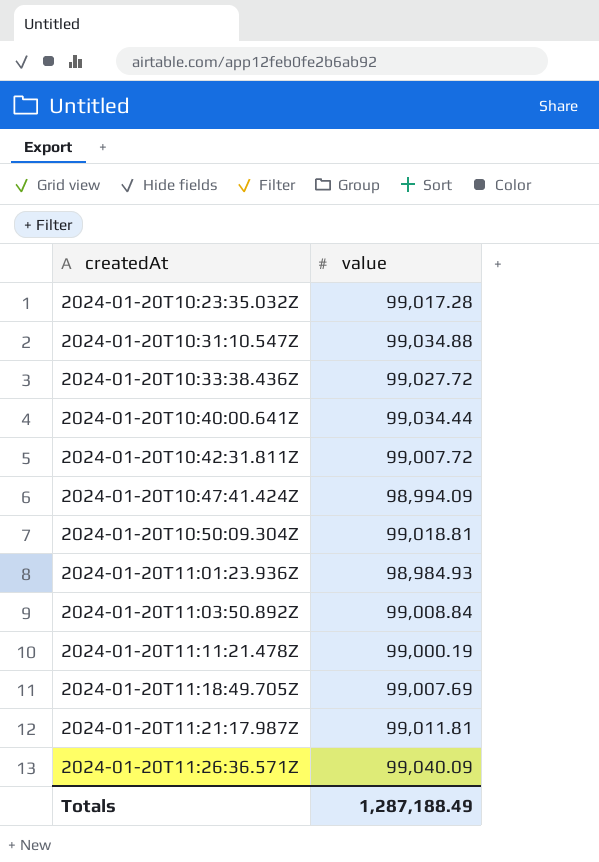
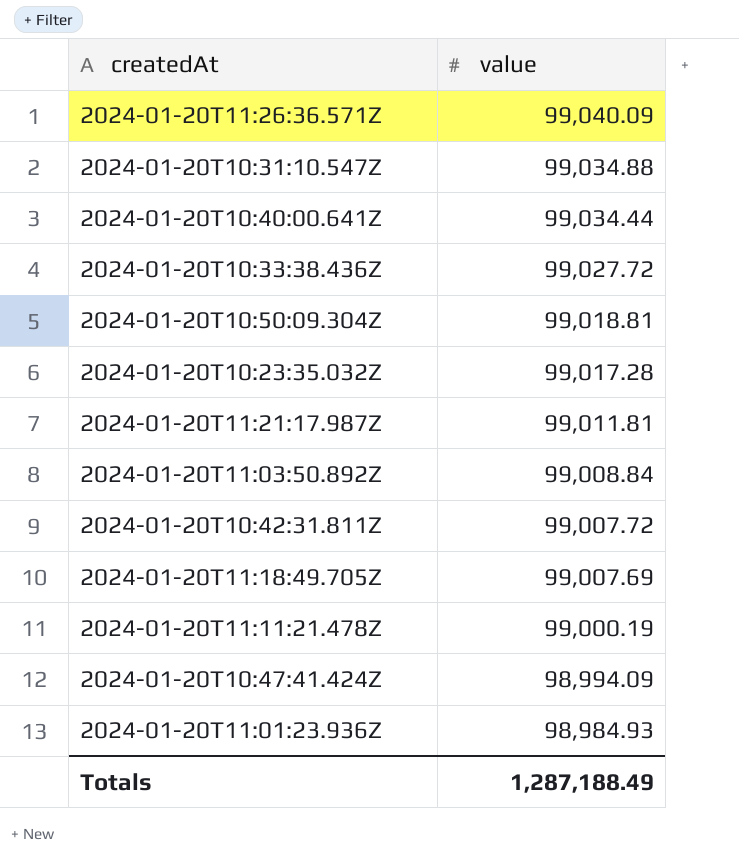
row order: createdAt ascending -> value descending

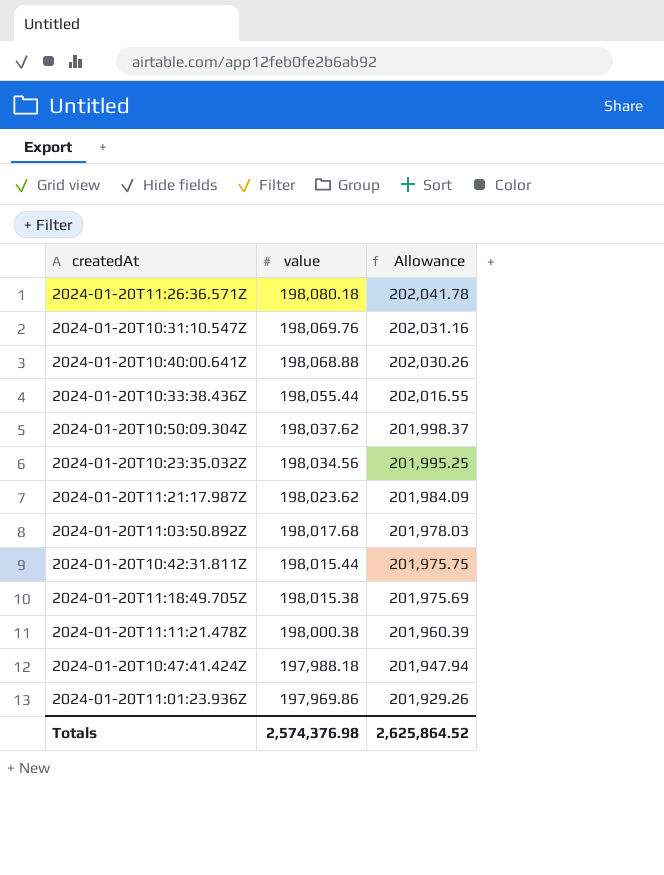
column Allowance | formula: none -> [value] * 1.02
2024-01-20T11:26:36.571Z | value: 99,040.09 -> 198,080.18
2024-01-20T10:31:10.547Z | value: 99,034.88 -> 198,069.76
2024-01-20T10:40:00.641Z | value: 99,034.44 -> 198,068.88
2024-01-20T10:33:38.436Z | value: 99,027.72 -> 198,055.44
2024-01-20T10:50:09.304Z | value: 99,018.81 -> 198,037.62
2024-01-20T10:23:35.032Z | value: 99,017.28 -> 198,034.56
2024-01-20T11:21:17.987Z | value: 99,011.81 -> 198,023.62
2024-01-20T11:03:50.892Z | value: 99,008.84 -> 198,017.68
2024-01-20T10:42:31.811Z | value: 99,007.72 -> 198,015.44
2024-01-20T11:18:49.705Z | value: 99,007.69 -> 198,015.38
2024-01-20T11:11:21.478Z | value: 99,000.19 -> 198,000.38
2024-01-20T10:47:41.424Z | value: 98,994.09 -> 197,988.18
2024-01-20T11:01:23.936Z | value: 98,984.93 -> 197,969.86
Totals | value: 1,287,188.49 -> 2,574,376.98

